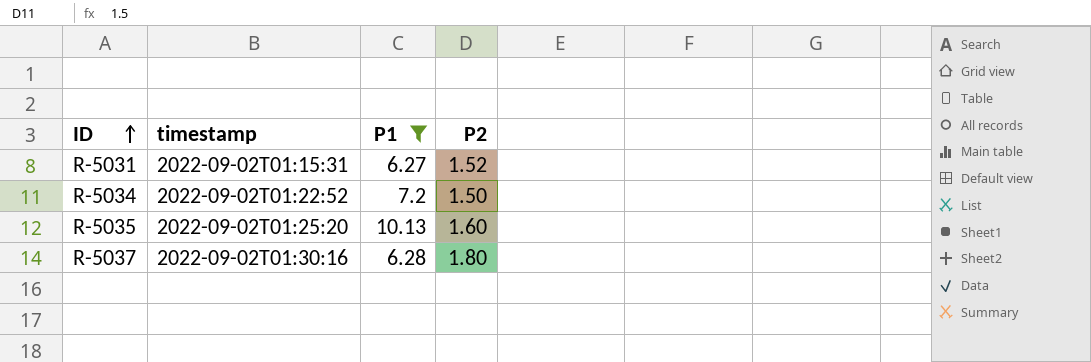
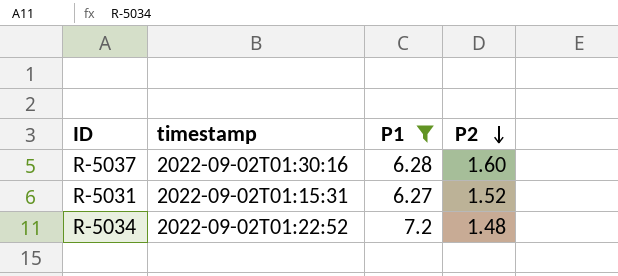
row order: ID ascending -> P2 descending
row R-5035: 2022-09-02T01:25:20 | 10.13 | 1.60 -> none
R-5037 | P2: 1.80 -> 1.60
R-5034 | P2: 1.50 -> 1.48

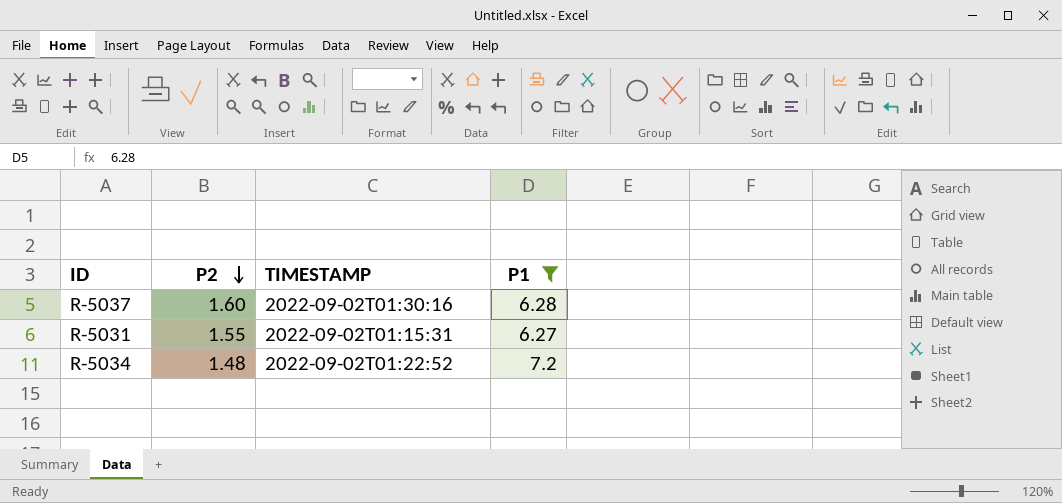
column P2 | position: 4 -> 2
column name: timestamp -> TIMESTAMP
R-5031 | P2: 1.52 -> 1.55

